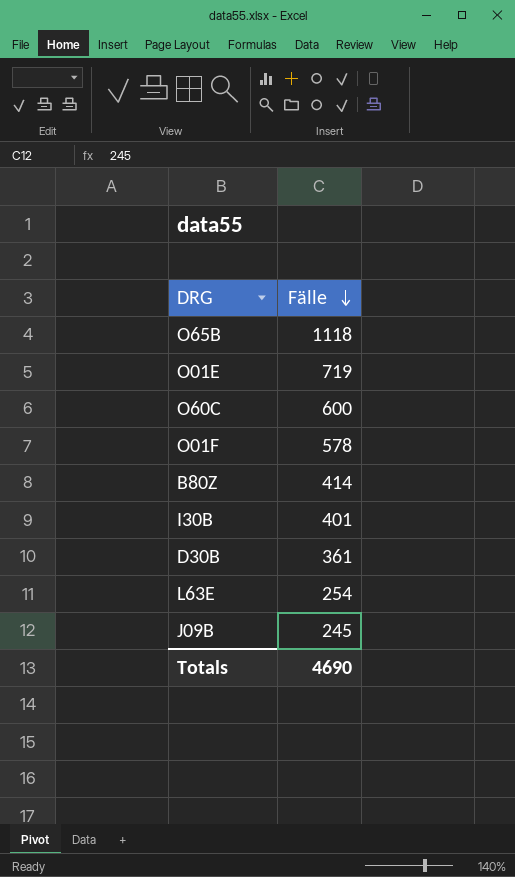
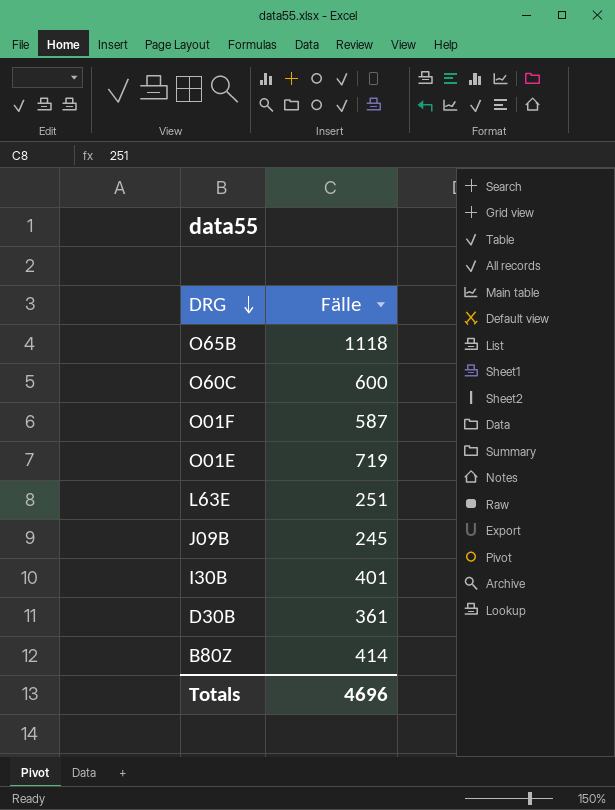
row order: Fälle descending -> DRG descending
O01F | Fälle: 578 -> 587
L63E | Fälle: 254 -> 251
Totals | Fälle: 4690 -> 4696

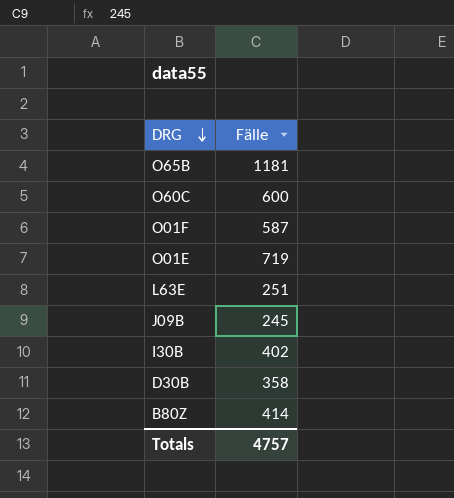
O65B | Fälle: 1118 -> 1181
I30B | Fälle: 401 -> 402
D30B | Fälle: 361 -> 358
Totals | Fälle: 4696 -> 4757

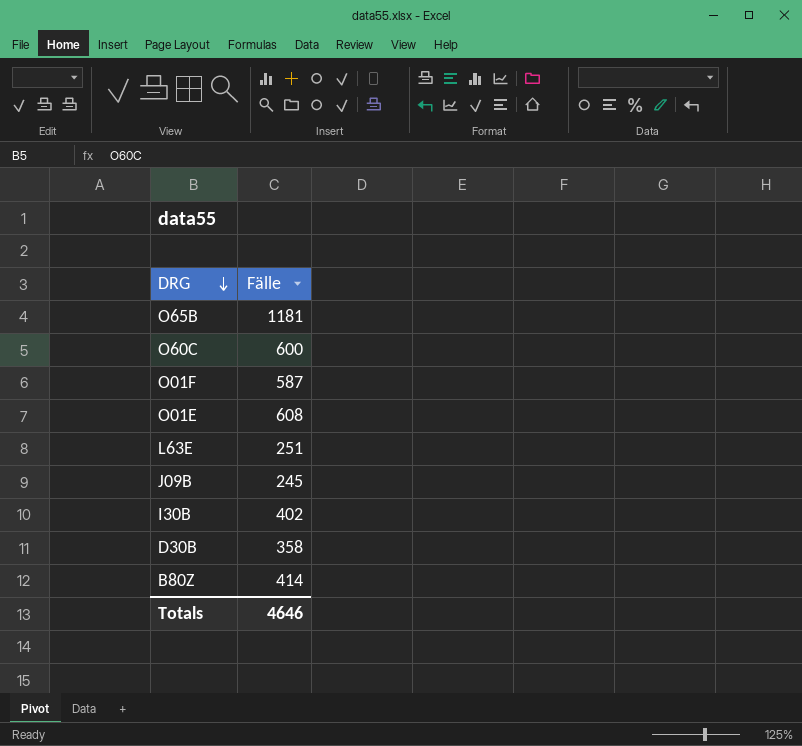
O01E | Fälle: 719 -> 608
Totals | Fälle: 4757 -> 4646

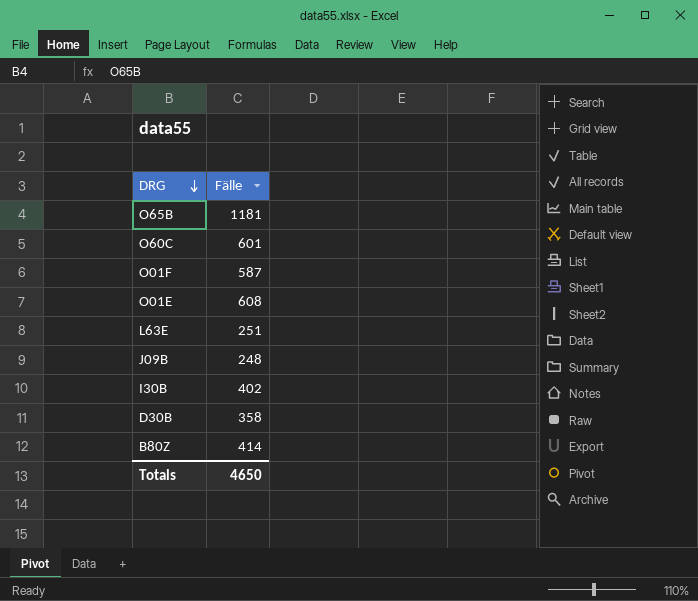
O60C | Fälle: 600 -> 601
J09B | Fälle: 245 -> 248
Totals | Fälle: 4646 -> 4650

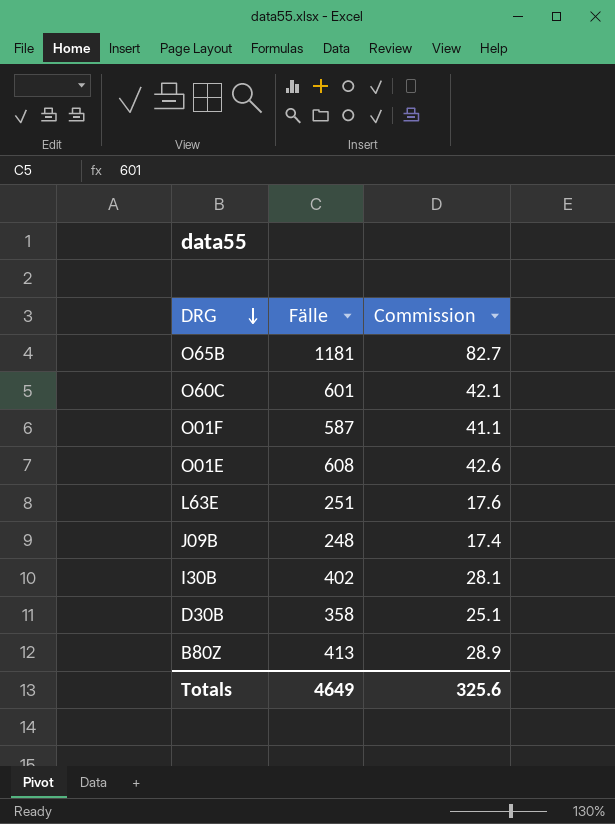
column Commission | formula: none -> [Fälle] * 0.07
B80Z | Fälle: 414 -> 413
Totals | Fälle: 4650 -> 4649

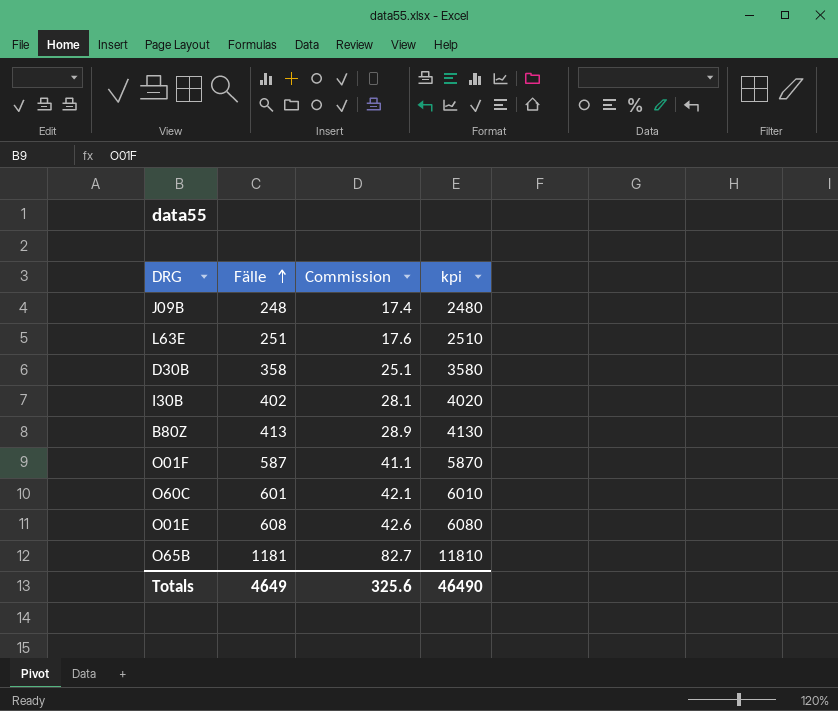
row order: DRG descending -> Fälle ascending
column kpi | formula: none -> [Fälle] * 10

